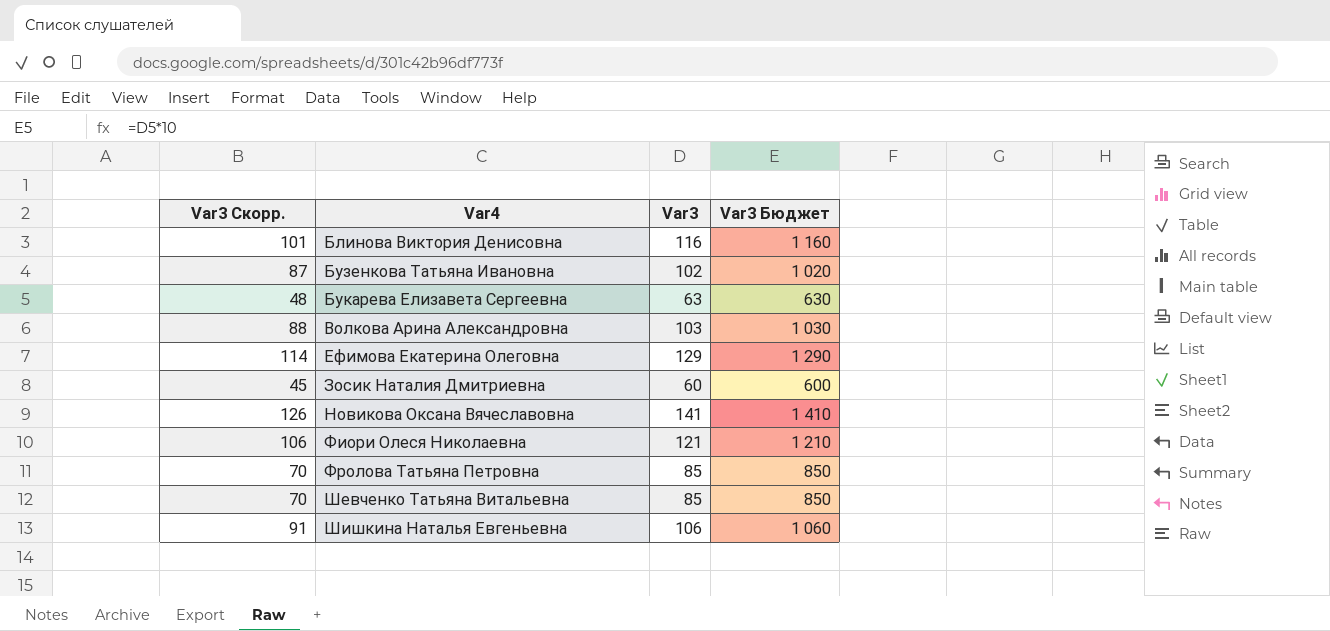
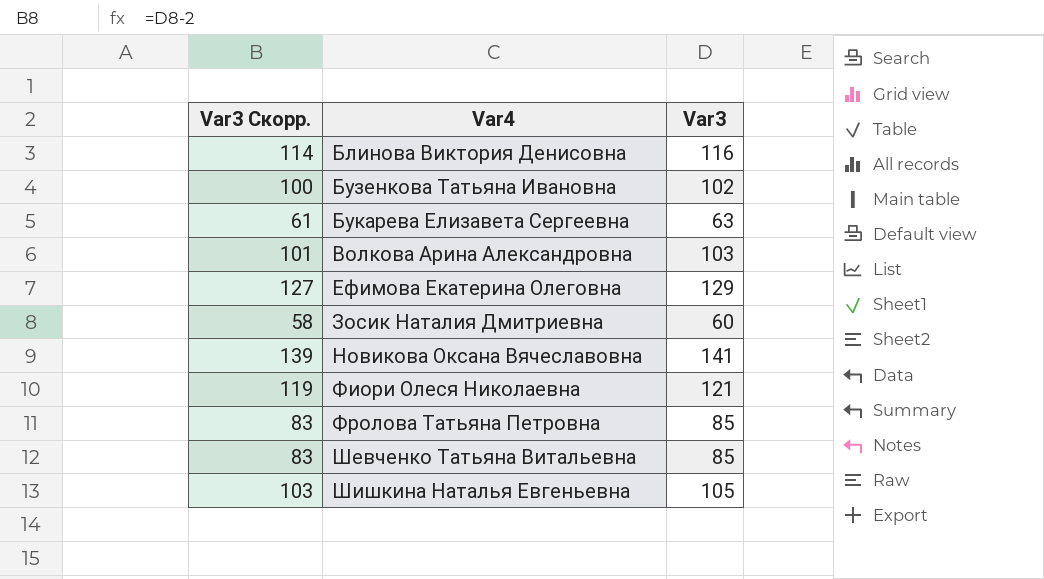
column Var3 Бюджет | formula: [Var3] * 10 -> none
column Var3 Скорр. | formula: [Var3] - 15 -> [Var3] - 2
Шишкина Наталья Евгеньевна | Var3: 106 -> 105

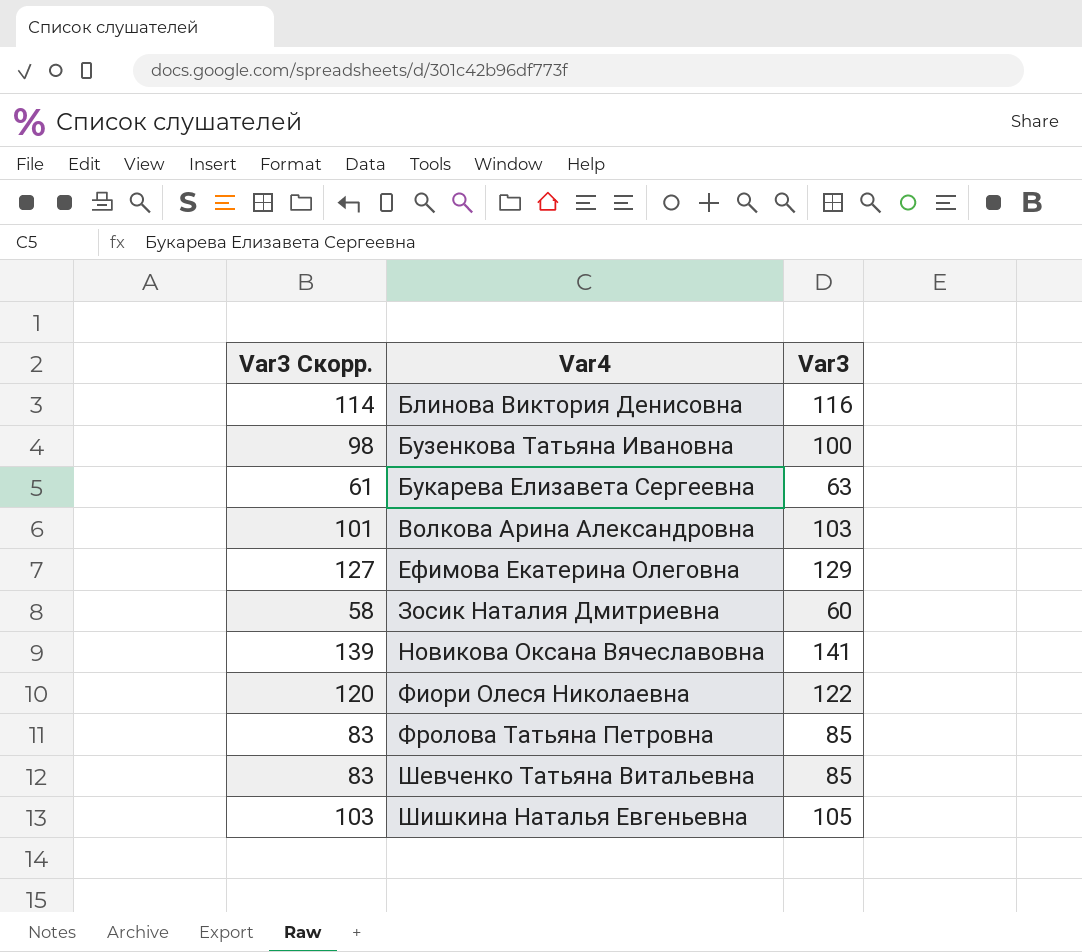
Бузенкова Татьяна Ивановна | Var3 Скорр.: 100 -> 98
Бузенкова Татьяна Ивановна | Var3: 102 -> 100
Фиори Олеся Николаевна | Var3 Скорр.: 119 -> 120
Фиори Олеся Николаевна | Var3: 121 -> 122

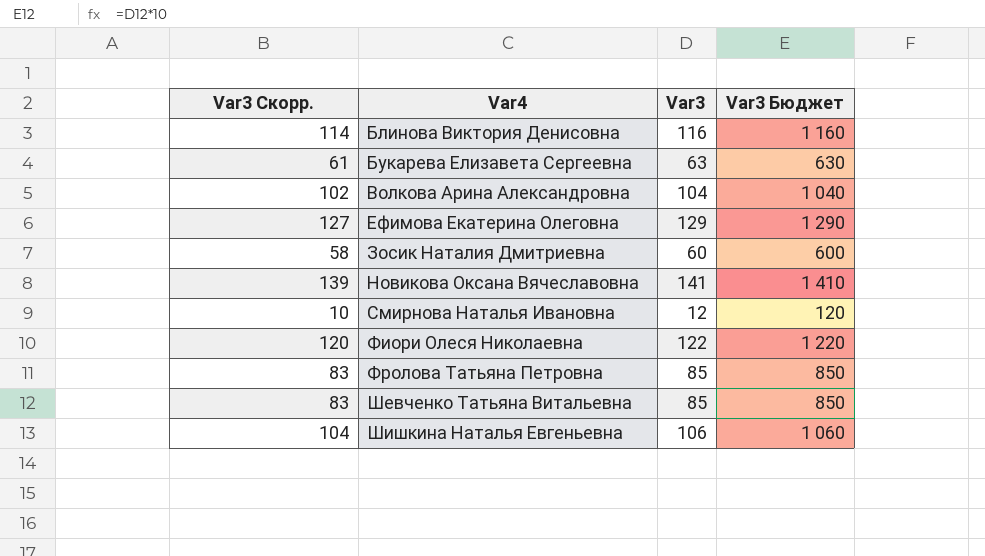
column Var3 Бюджет | formula: none -> [Var3] * 10
row Бузенкова Татьяна Ивановна: 98 | 100 -> none
Волкова Арина Александровна | Var3 Скорр.: 101 -> 102
Волкова Арина Александровна | Var3: 103 -> 104
row Смирнова Наталья Ивановна: none -> 10 | 12 | 120
Шишкина Наталья Евгеньевна | Var3 Скорр.: 103 -> 104
Шишкина Наталья Евгеньевна | Var3: 105 -> 106

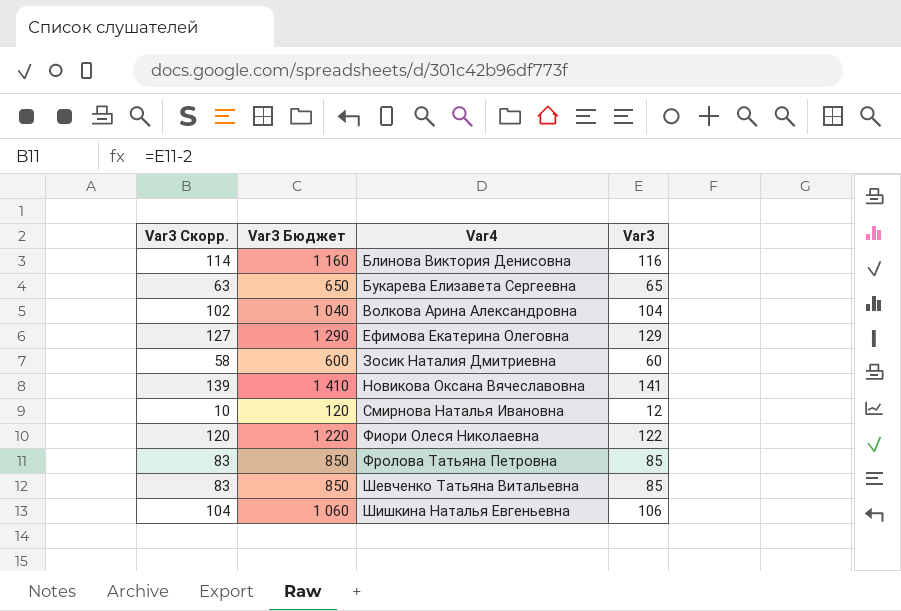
column Var3 Бюджет | position: 4 -> 2
Букарева Елизавета Сергеевна | Var3 Скорр.: 61 -> 63
Букарева Елизавета Сергеевна | Var3 Бюджет: 630 -> 650
Букарева Елизавета Сергеевна | Var3: 63 -> 65

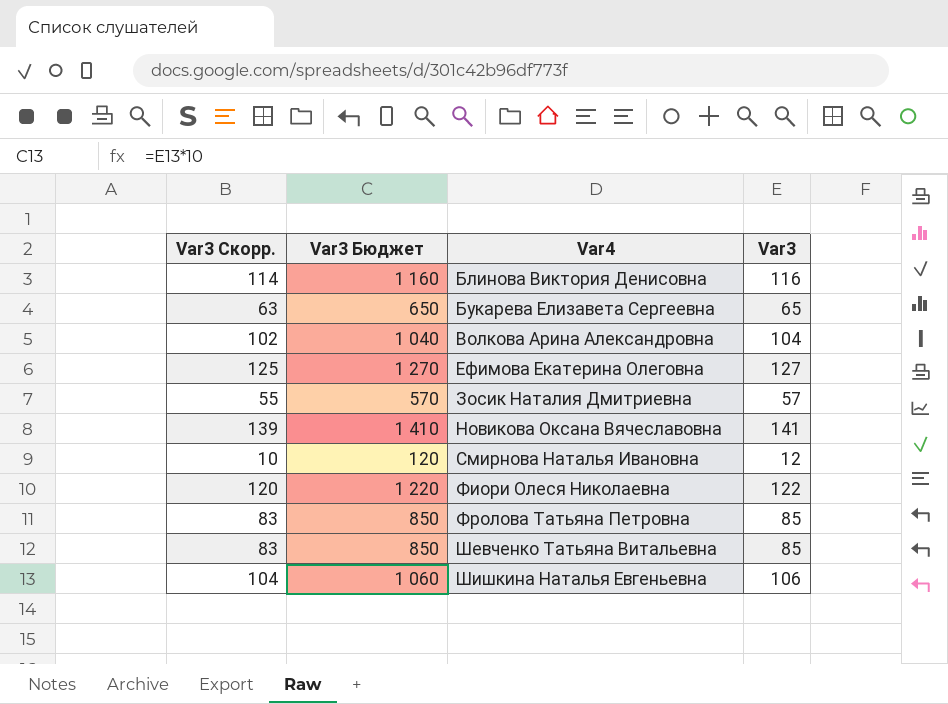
Ефимова Екатерина Олеговна | Var3 Скорр.: 127 -> 125
Ефимова Екатерина Олеговна | Var3 Бюджет: 1 290 -> 1 270
Ефимова Екатерина Олеговна | Var3: 129 -> 127
Зосик Наталия Дмитриевна | Var3 Скорр.: 58 -> 55
Зосик Наталия Дмитриевна | Var3 Бюджет: 600 -> 570
Зосик Наталия Дмитриевна | Var3: 60 -> 57

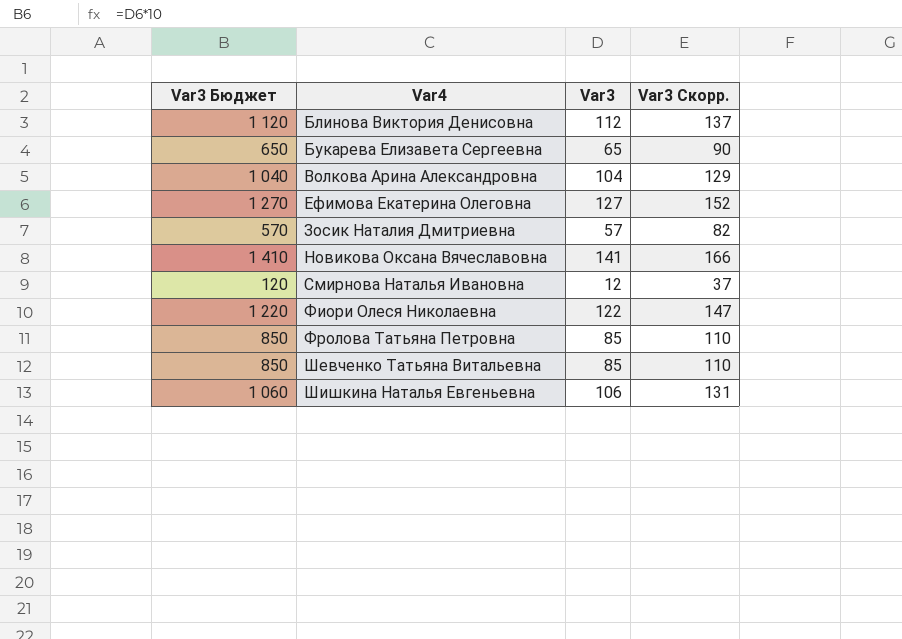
column Var3 Скорр. | formula: [Var3] - 2 -> [Var3] + 25
column Var3 Скорр. | position: 1 -> 4
Блинова Виктория Денисовна | Var3 Бюджет: 1 160 -> 1 120
Блинова Виктория Денисовна | Var3: 116 -> 112

